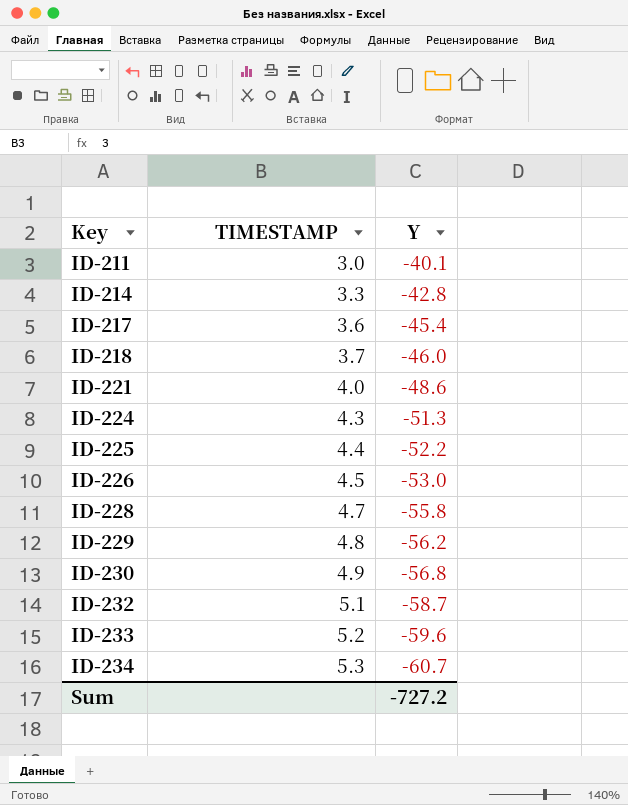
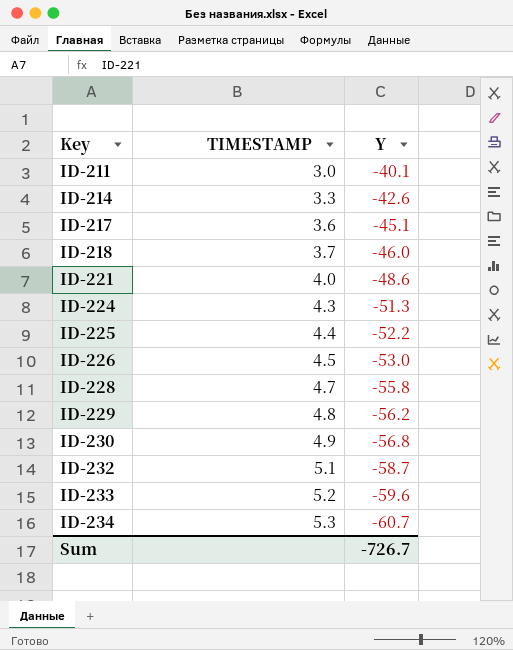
ID-214 | Y: -42.8 -> -42.6
ID-217 | Y: -45.4 -> -45.1
Sum | Y: -727.2 -> -726.7

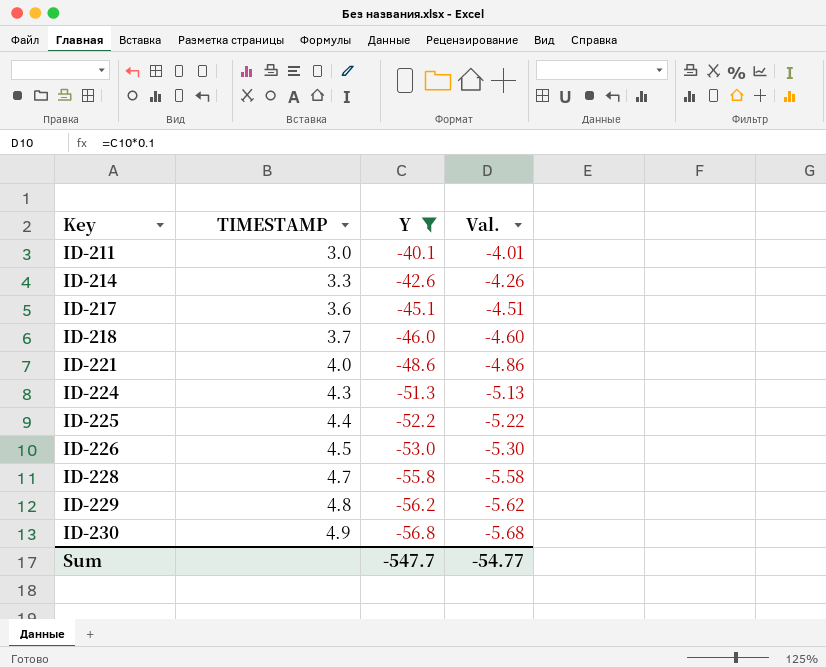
filter: none -> Y >= -56.8
column Val. | formula: none -> [Y] * 0.1
Sum | Y: -726.7 -> -547.7

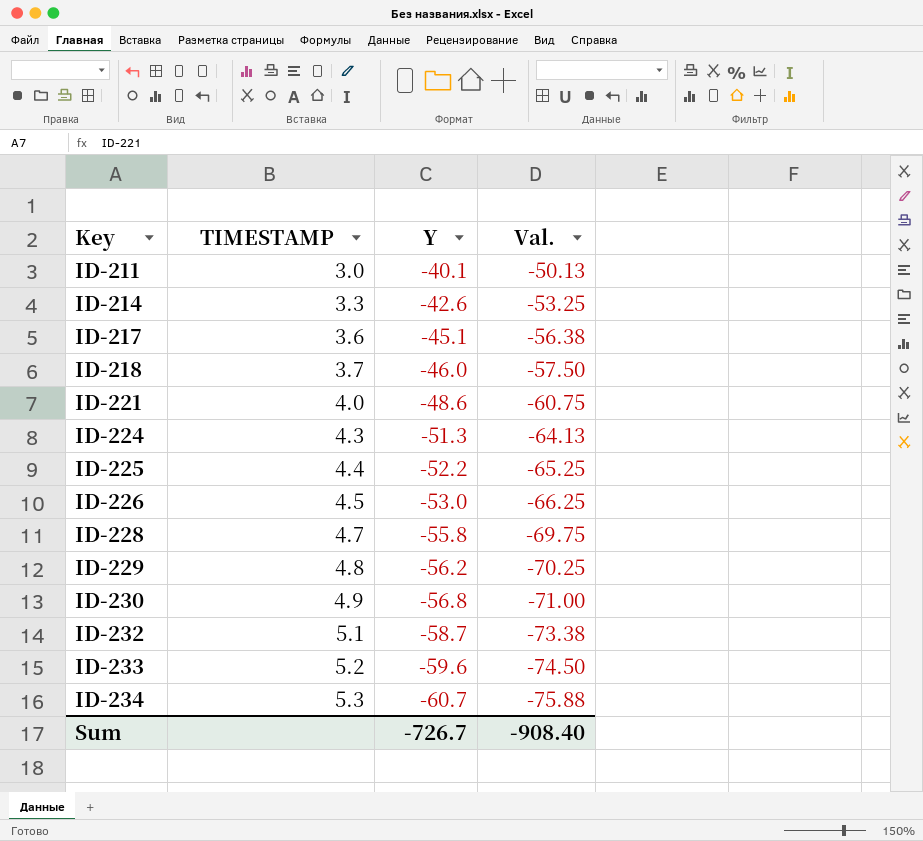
filter: Y >= -56.8 -> none
column Val. | formula: [Y] * 0.1 -> [Y] * 1.25
Sum | Y: -547.7 -> -726.7
Sum | Val.: -54.77 -> -908.40

